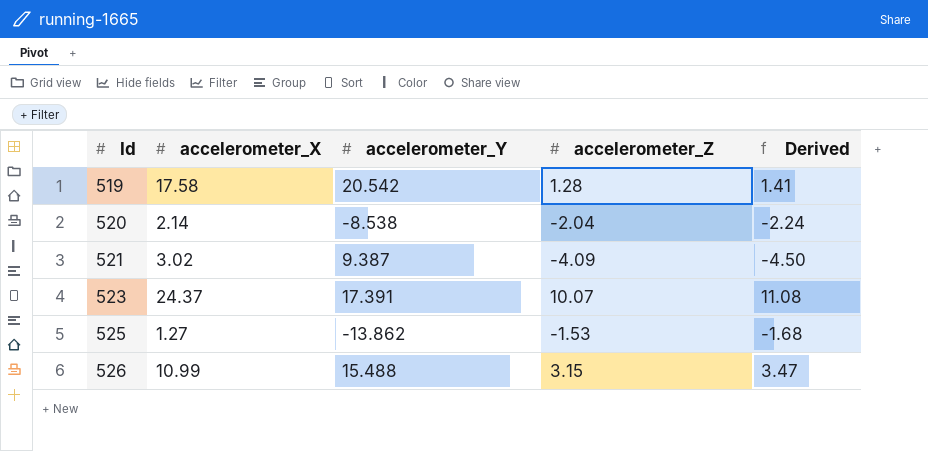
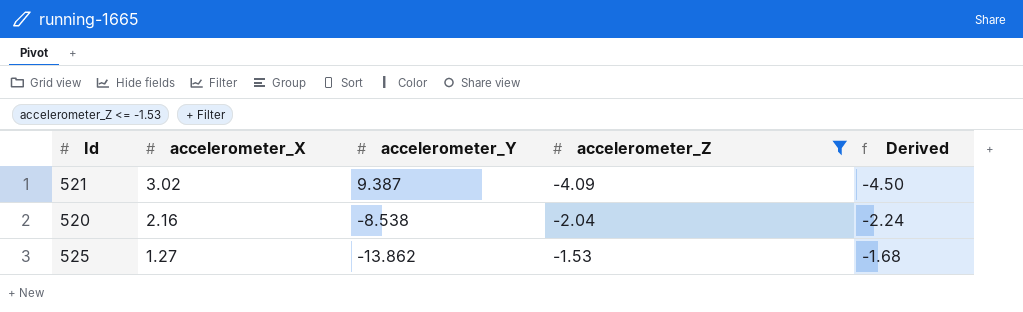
filter: none -> accelerometer_Z <= -1.53
row order: Id ascending -> accelerometer_X descending
520 | accelerometer_X: 2.14 -> 2.16

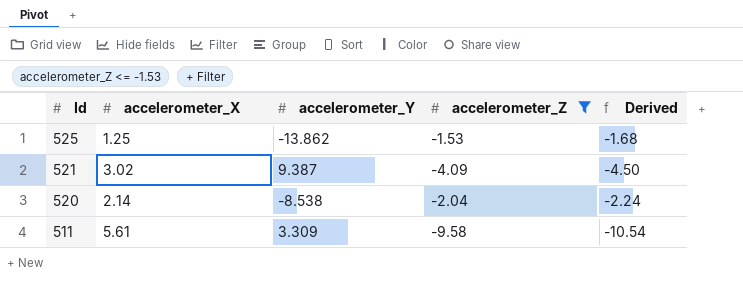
row order: accelerometer_X descending -> Id descending
525 | accelerometer_X: 1.27 -> 1.25
520 | accelerometer_X: 2.16 -> 2.14
row 511: none -> 5.61 | 3.309 | -9.58 | -10.54

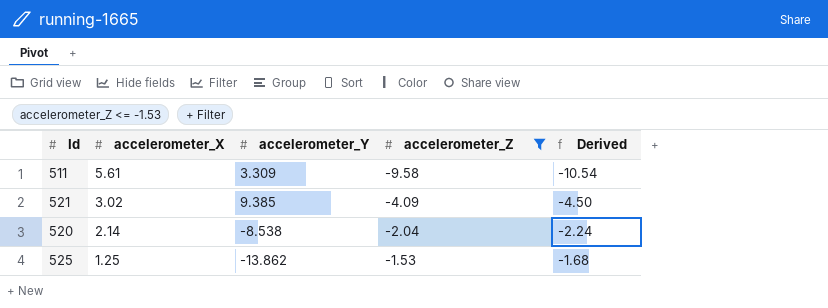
row order: Id descending -> accelerometer_X descending
521 | accelerometer_Y: 9.387 -> 9.385

